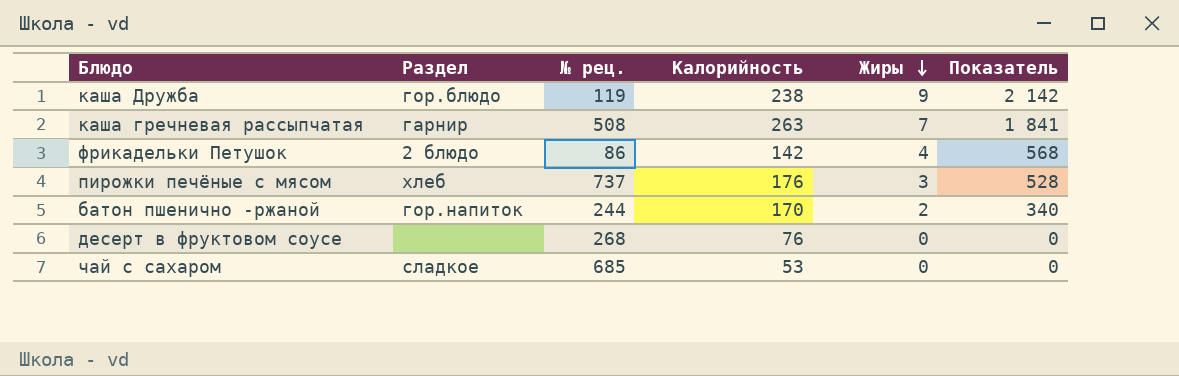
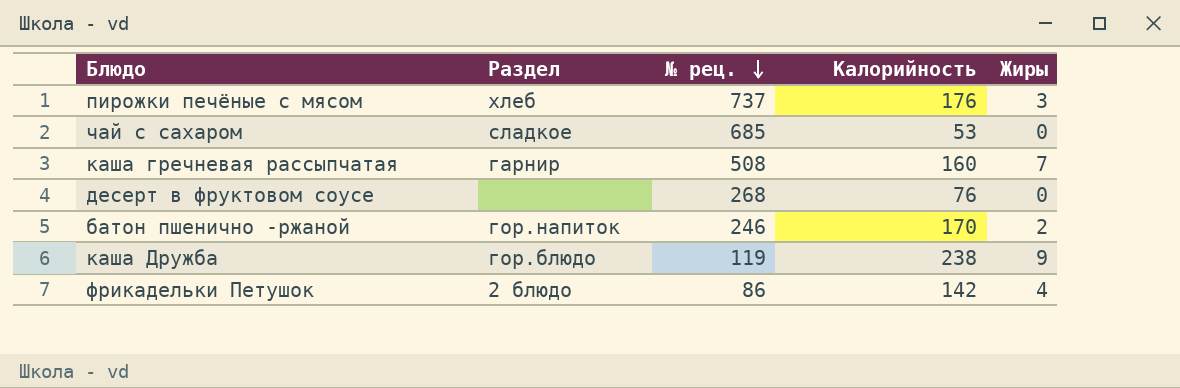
row order: Жиры descending -> № рец. descending
column Показатель | formula: [Калорийность] * [Жиры] -> none
каша гречневая рассыпчатая | Калорийность: 263 -> 160
батон пшенично -ржаной | № рец.: 244 -> 246

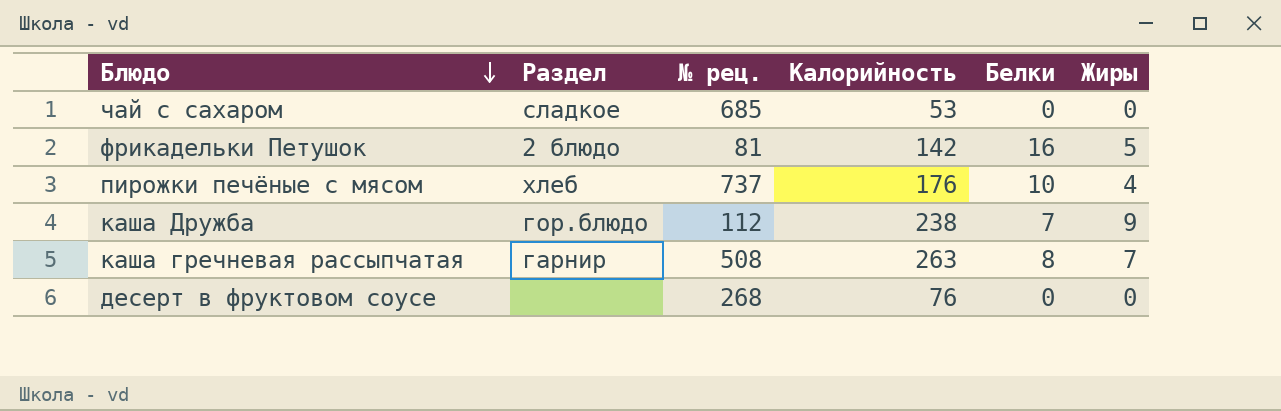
row order: № рец. descending -> Блюдо descending
column Белки | position: none -> 5
row батон пшенично -ржаной: гор.напиток | 246 | 170 | 2 -> none
фрикадельки Петушок | № рец.: 86 -> 81
фрикадельки Петушок | Жиры: 4 -> 5
пирожки печёные с мясом | Жиры: 3 -> 4
каша Дружба | № рец.: 119 -> 112
каша гречневая рассыпчатая | Калорийность: 160 -> 263

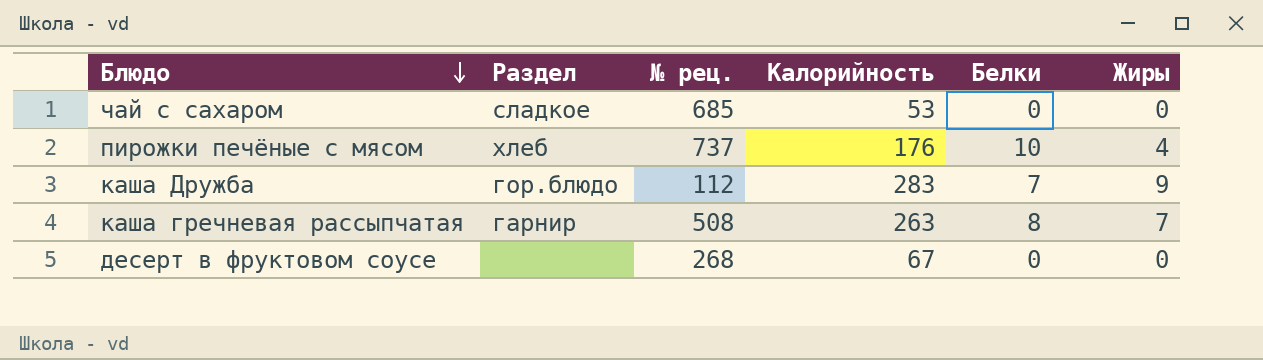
row фрикадельки Петушок: 2 блюдо | 81 | 142 | 16 | 5 -> none
каша Дружба | Калорийность: 238 -> 283
десерт в фруктовом соусе | Калорийность: 76 -> 67

